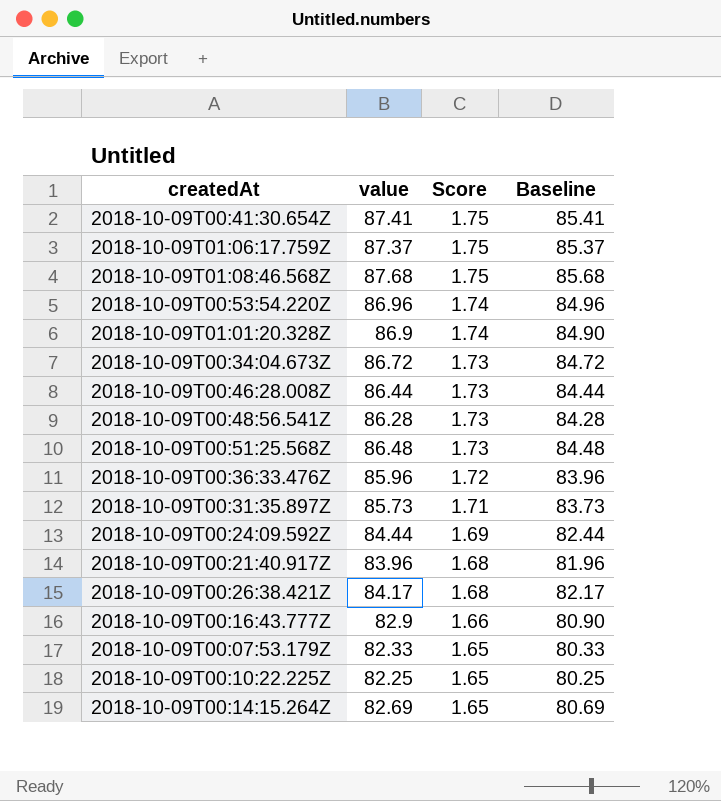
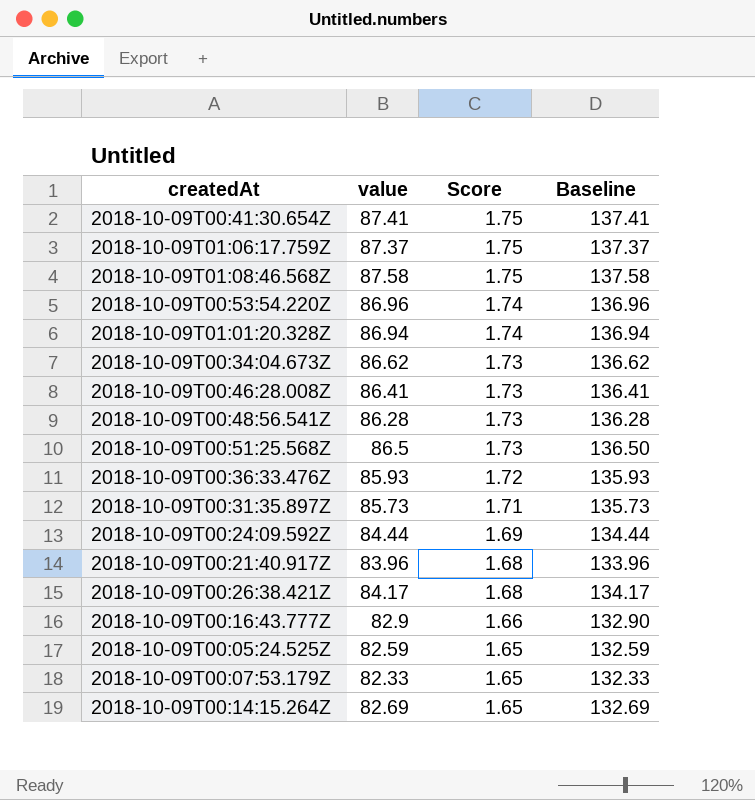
column Baseline | formula: [value] - 2 -> [value] + 50
row 2018-10-09T00:10:22.225Z: 82.25 | 1.65 | 80.25 -> none
2018-10-09T01:08:46.568Z | value: 87.68 -> 87.58
2018-10-09T01:01:20.328Z | value: 86.9 -> 86.94
2018-10-09T00:34:04.673Z | value: 86.72 -> 86.62
2018-10-09T00:46:28.008Z | value: 86.44 -> 86.41
2018-10-09T00:51:25.568Z | value: 86.48 -> 86.5
2018-10-09T00:36:33.476Z | value: 85.96 -> 85.93
row 2018-10-09T00:05:24.525Z: none -> 82.59 | 1.65 | 132.59

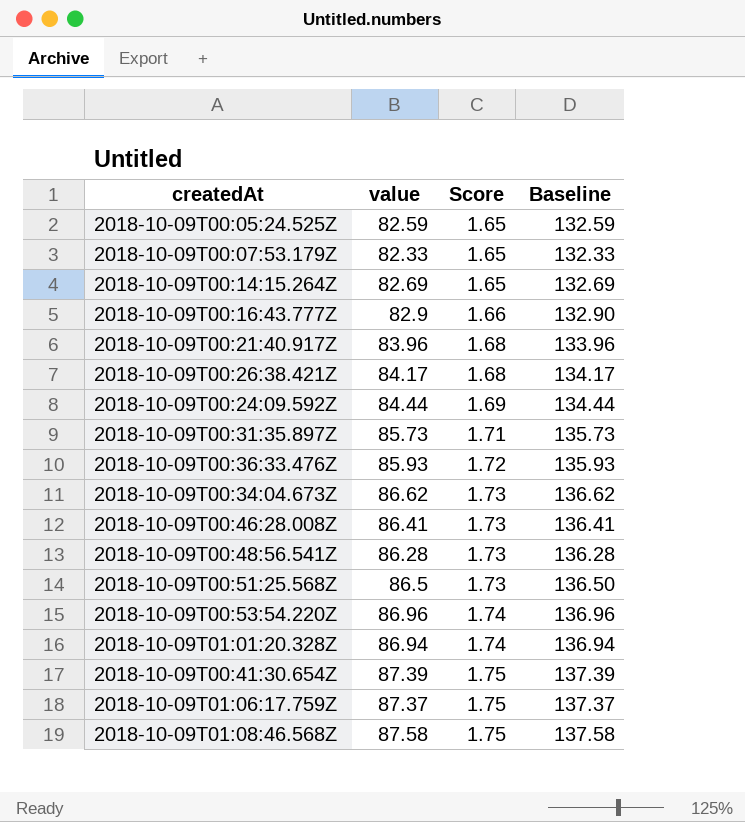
row order: Score descending -> Score ascending
2018-10-09T00:41:30.654Z | value: 87.41 -> 87.39
2018-10-09T00:41:30.654Z | Baseline: 137.41 -> 137.39

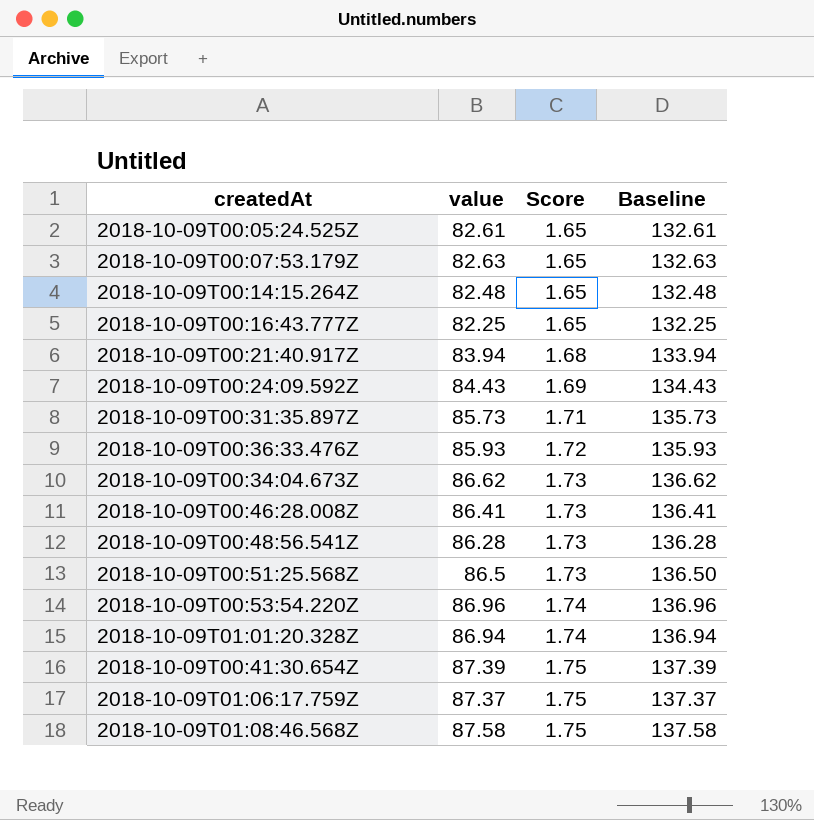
row 2018-10-09T00:26:38.421Z: 84.17 | 1.68 | 134.17 -> none
2018-10-09T00:05:24.525Z | value: 82.59 -> 82.61
2018-10-09T00:05:24.525Z | Baseline: 132.59 -> 132.61
2018-10-09T00:07:53.179Z | value: 82.33 -> 82.63
2018-10-09T00:07:53.179Z | Baseline: 132.33 -> 132.63
2018-10-09T00:14:15.264Z | value: 82.69 -> 82.48
2018-10-09T00:14:15.264Z | Baseline: 132.69 -> 132.48
2018-10-09T00:16:43.777Z | value: 82.9 -> 82.25
2018-10-09T00:16:43.777Z | Score: 1.66 -> 1.65
2018-10-09T00:16:43.777Z | Baseline: 132.90 -> 132.25
2018-10-09T00:21:40.917Z | value: 83.96 -> 83.94
2018-10-09T00:21:40.917Z | Baseline: 133.96 -> 133.94
2018-10-09T00:24:09.592Z | value: 84.44 -> 84.43
2018-10-09T00:24:09.592Z | Baseline: 134.44 -> 134.43

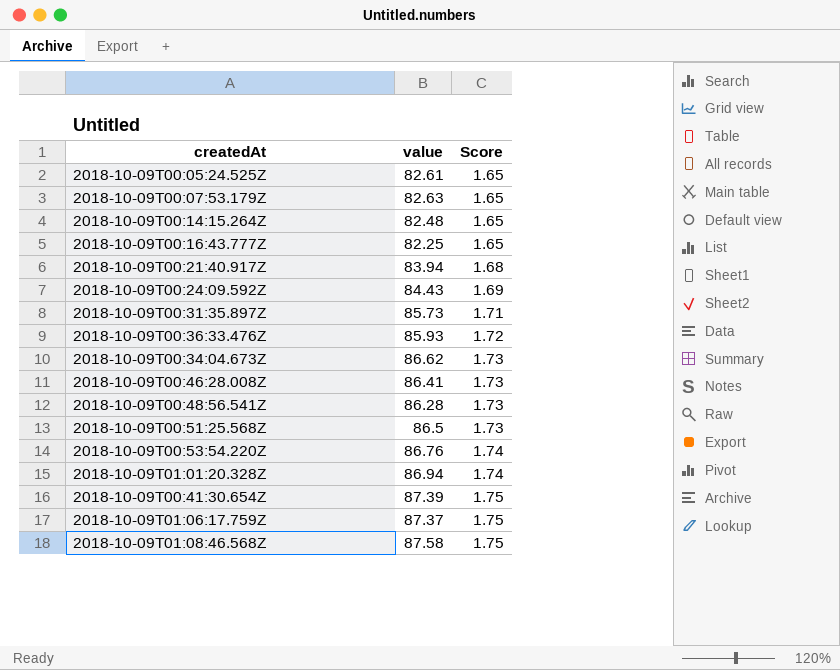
column Baseline | formula: [value] + 50 -> none
2018-10-09T00:53:54.220Z | value: 86.96 -> 86.76

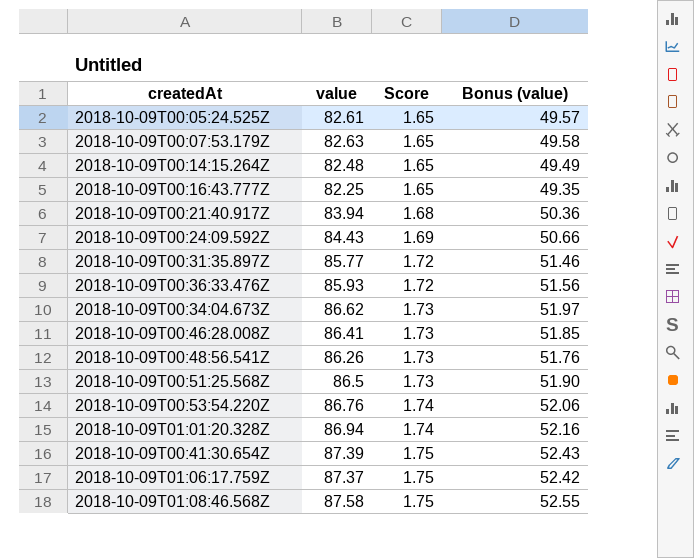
column Bonus (value) | formula: none -> [value] * 0.6
2018-10-09T00:31:35.897Z | value: 85.73 -> 85.77
2018-10-09T00:31:35.897Z | Score: 1.71 -> 1.72
2018-10-09T00:48:56.541Z | value: 86.28 -> 86.26

